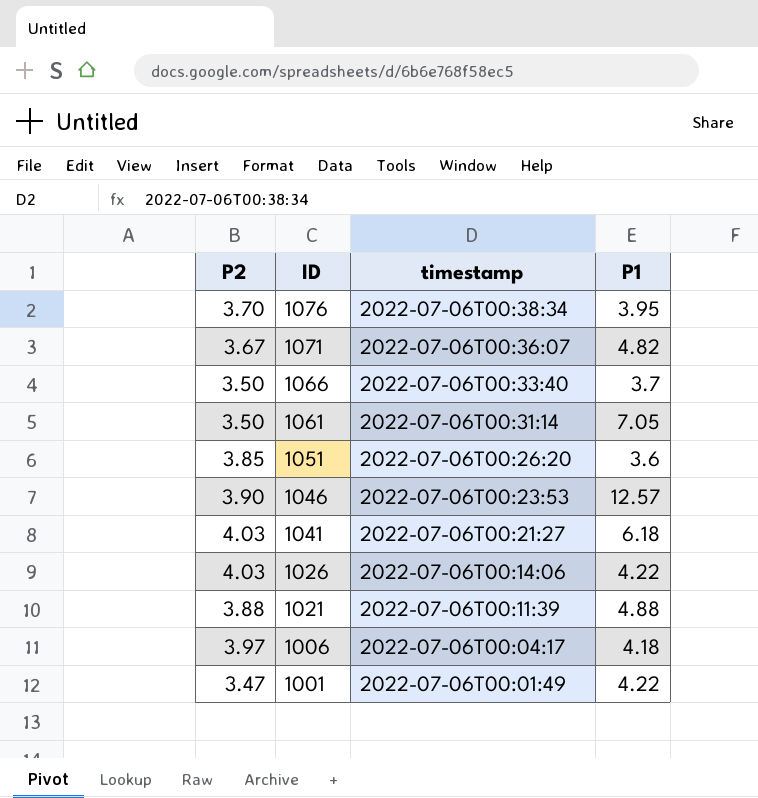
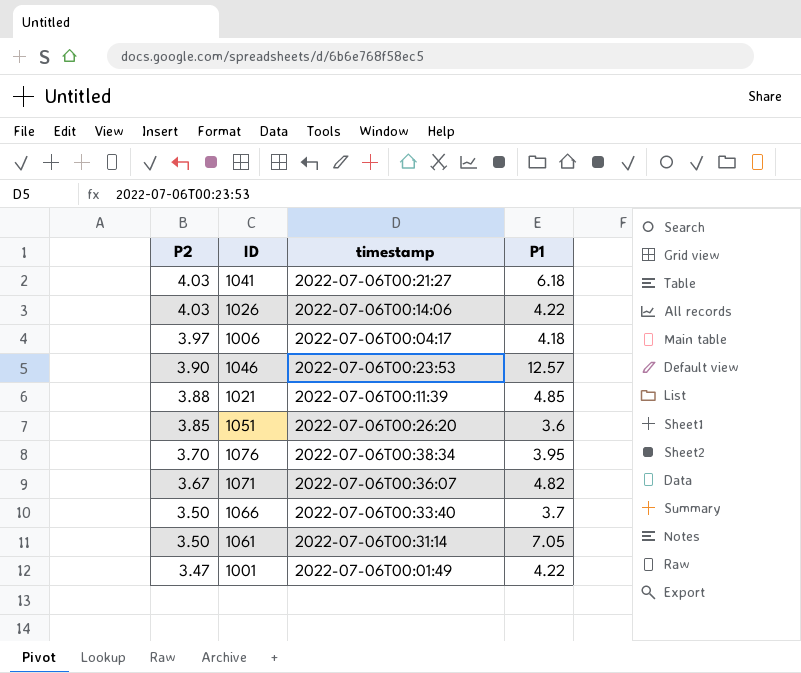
row order: ID descending -> P2 descending
1021 | P1: 4.88 -> 4.85

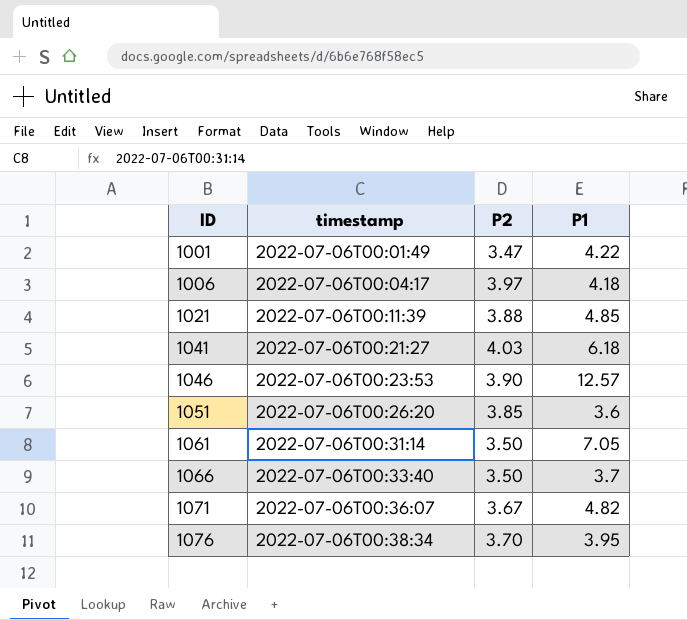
row order: P2 descending -> ID ascending
column P2 | position: 1 -> 3
row 1026: 4.03 | 2022-07-06T00:14:06 | 4.22 -> none

